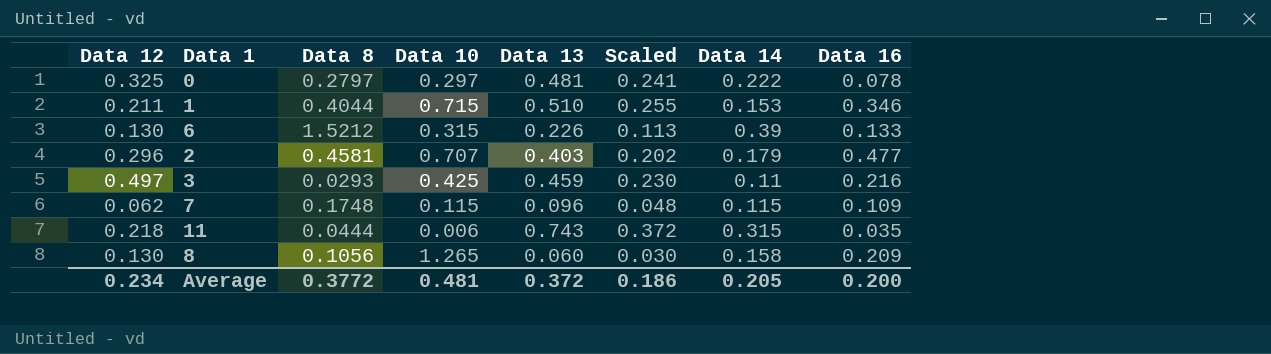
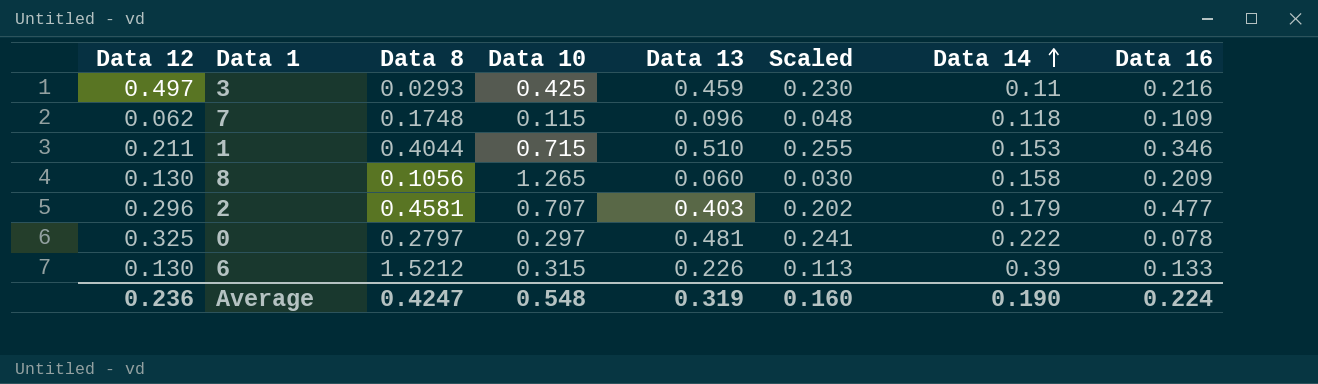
row order: none -> Data 14 ascending
row 11: 0.218 | 0.0444 | 0.006 | 0.743 | 0.372 | 0.315 | 0.035 -> none
7 | Data 14: 0.115 -> 0.118
Average | Data 12: 0.234 -> 0.236
Average | Data 8: 0.3772 -> 0.4247
Average | Data 10: 0.481 -> 0.548
Average | Data 13: 0.372 -> 0.319
Average | Scaled: 0.186 -> 0.160
Average | Data 14: 0.205 -> 0.190
Average | Data 16: 0.200 -> 0.224

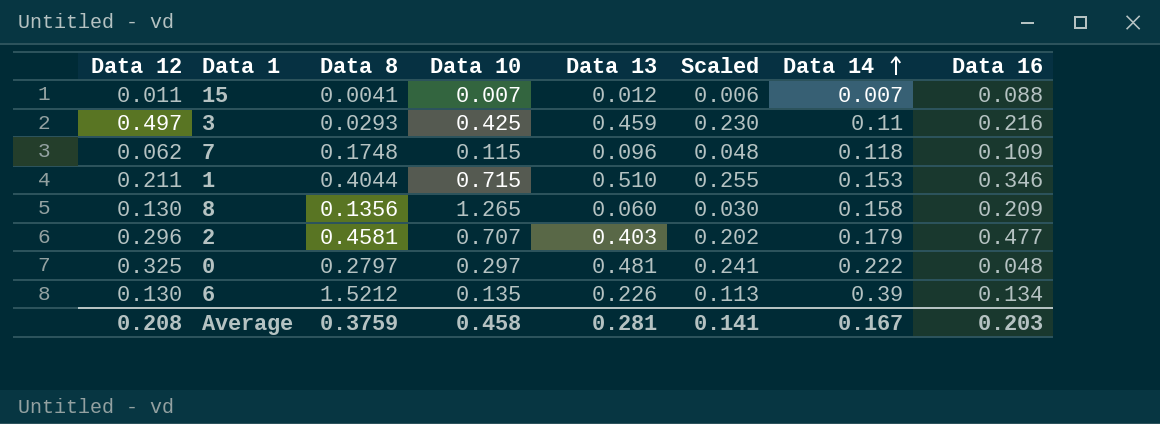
row 15: none -> 0.011 | 0.0041 | 0.007 | 0.012 | 0.006 | 0.007 | 0.088
8 | Data 8: 0.1056 -> 0.1356
0 | Data 16: 0.078 -> 0.048
6 | Data 10: 0.315 -> 0.135
6 | Data 16: 0.133 -> 0.134
Average | Data 12: 0.236 -> 0.208
Average | Data 8: 0.4247 -> 0.3759
Average | Data 10: 0.548 -> 0.458
Average | Data 13: 0.319 -> 0.281
Average | Scaled: 0.160 -> 0.141
Average | Data 14: 0.190 -> 0.167
Average | Data 16: 0.224 -> 0.203

